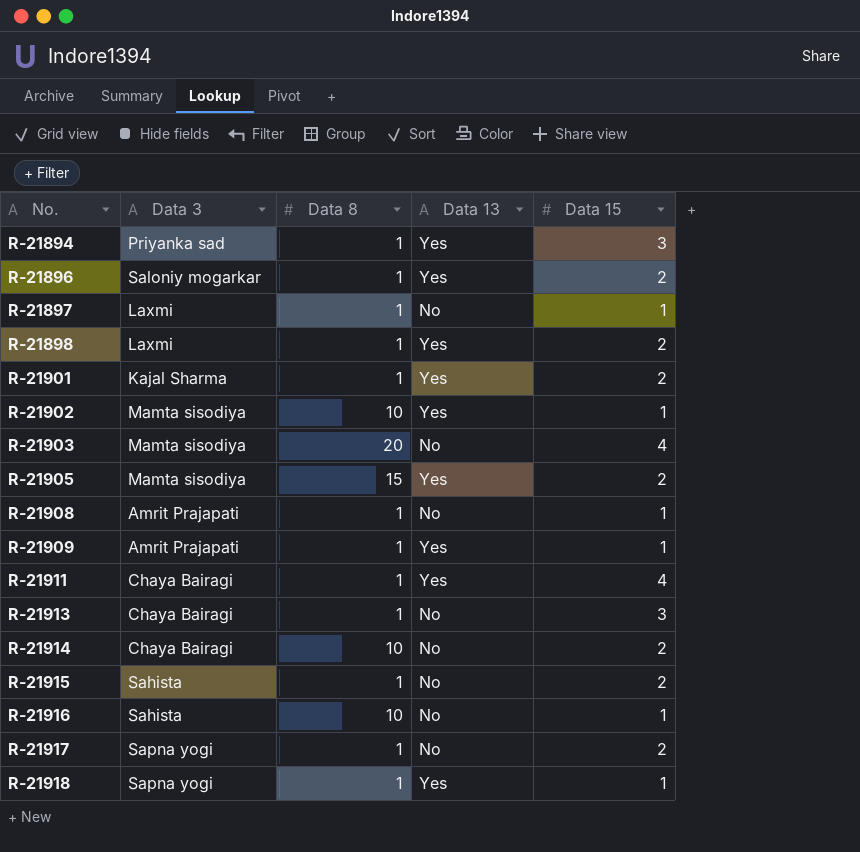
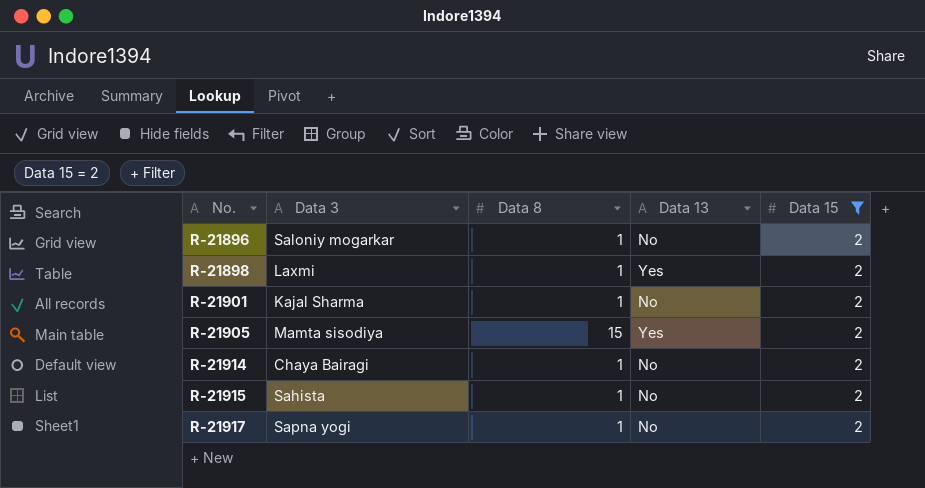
filter: none -> Data 15 = 2
R-21896 | Data 13: Yes -> No
R-21901 | Data 13: Yes -> No
R-21914 | Data 8: 10 -> 1

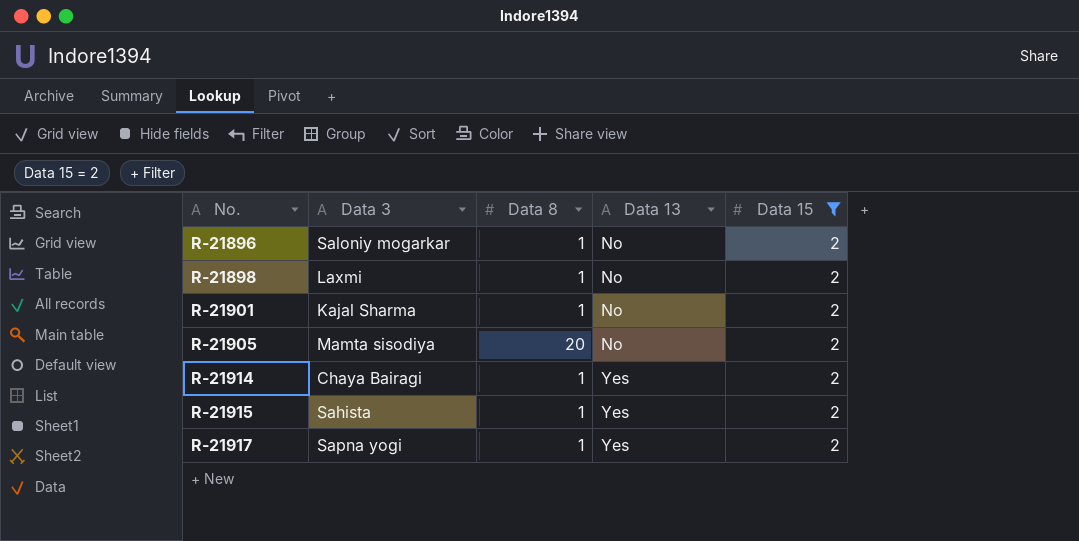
R-21898 | Data 13: Yes -> No
R-21905 | Data 8: 15 -> 20
R-21905 | Data 13: Yes -> No
R-21914 | Data 13: No -> Yes
R-21915 | Data 13: No -> Yes
R-21917 | Data 13: No -> Yes

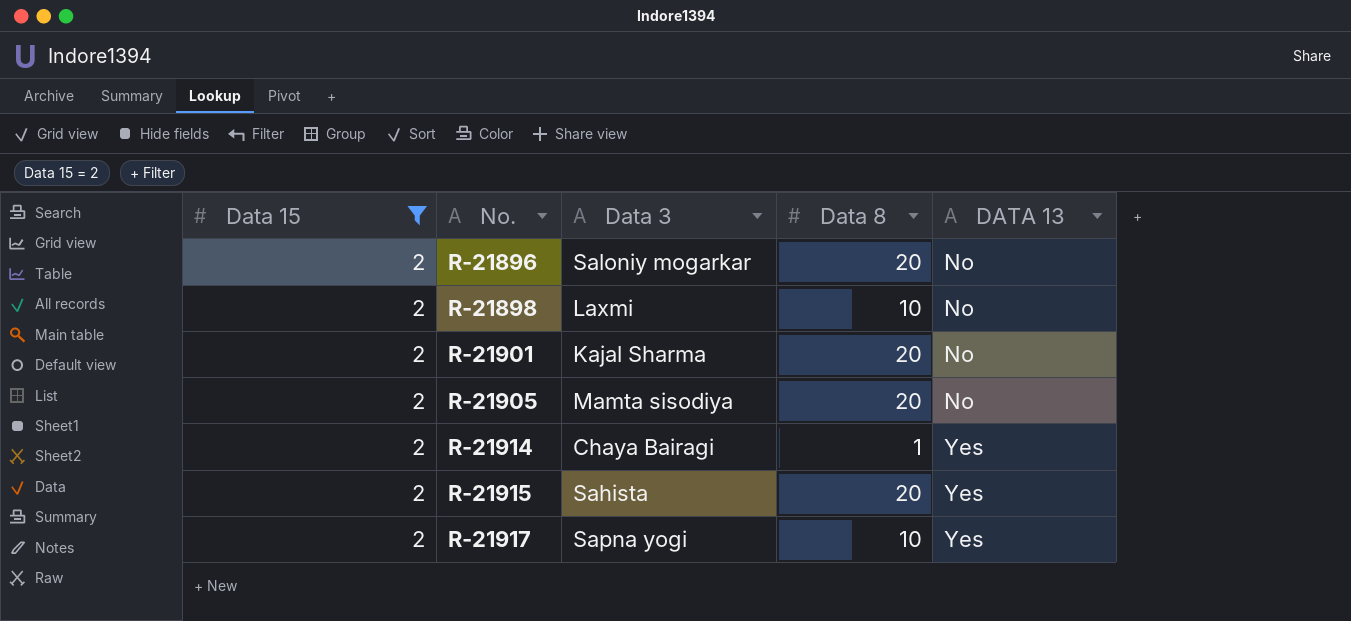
column Data 15 | position: 5 -> 1
column name: Data 13 -> DATA 13
R-21896 | Data 8: 1 -> 20
R-21898 | Data 8: 1 -> 10
R-21901 | Data 8: 1 -> 20
R-21915 | Data 8: 1 -> 20
R-21917 | Data 8: 1 -> 10

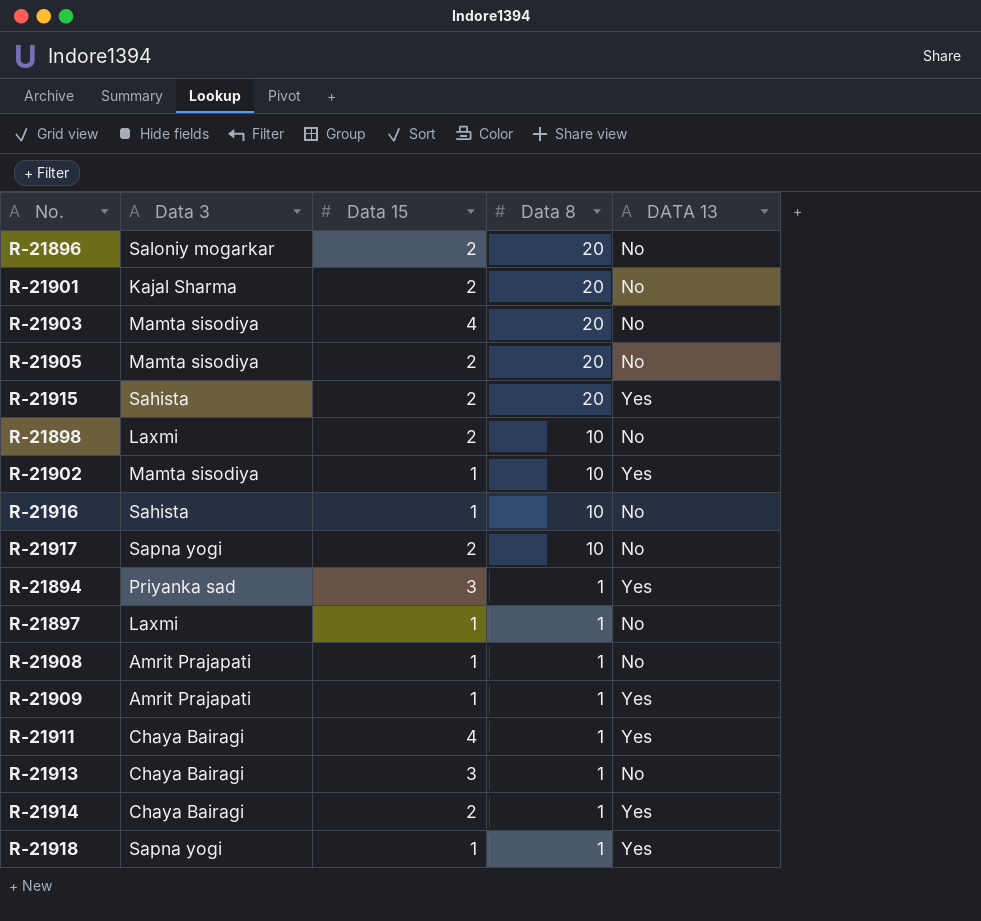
filter: Data 15 = 2 -> none
row order: No. ascending -> Data 8 descending
column Data 15 | position: 1 -> 3
R-21917 | DATA 13: Yes -> No

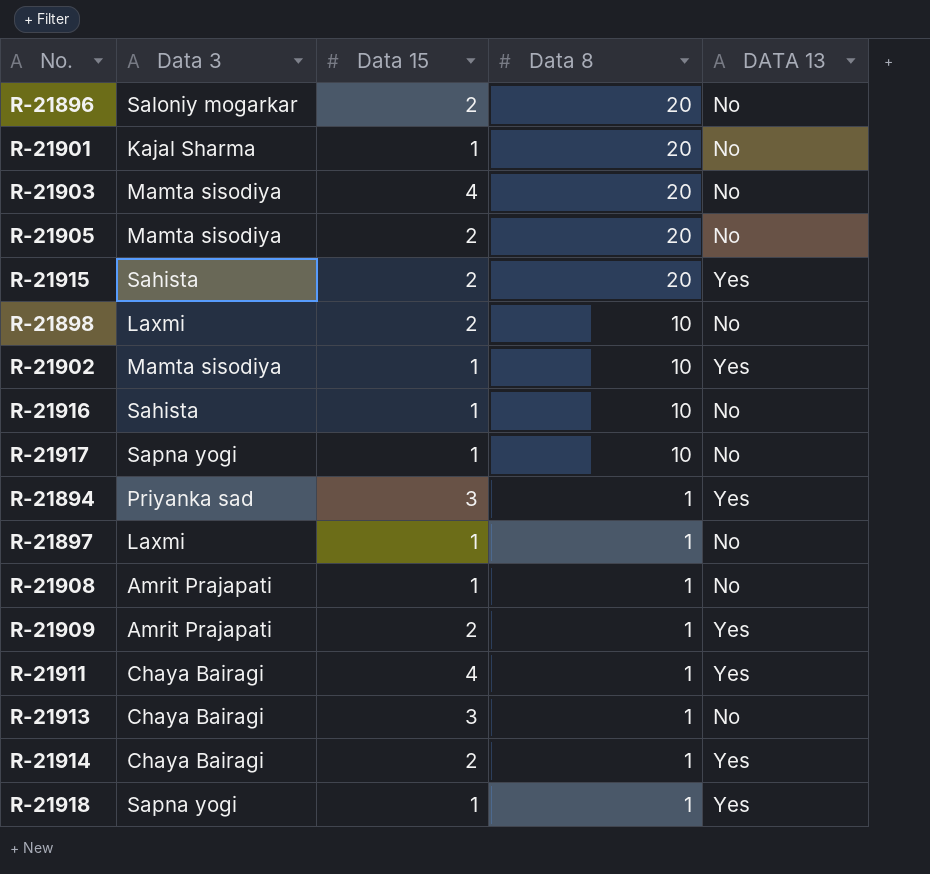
R-21901 | Data 15: 2 -> 1
R-21917 | Data 15: 2 -> 1
R-21909 | Data 15: 1 -> 2

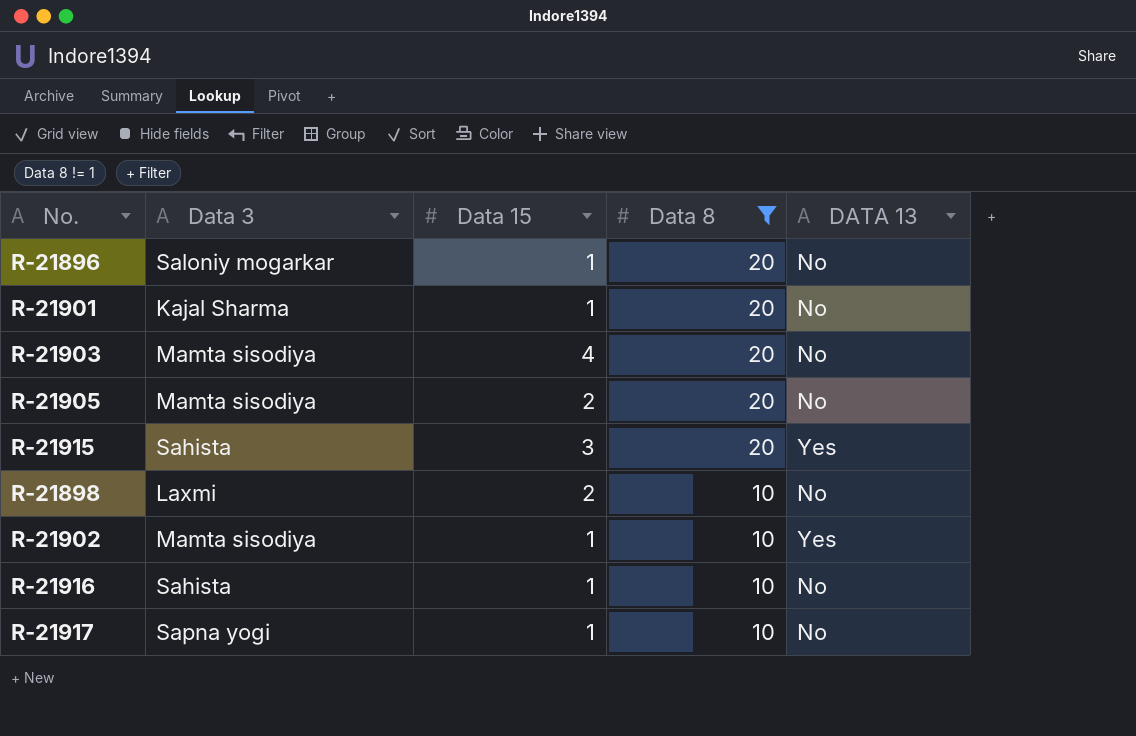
filter: none -> Data 8 != 1
R-21896 | Data 15: 2 -> 1
R-21915 | Data 15: 2 -> 3

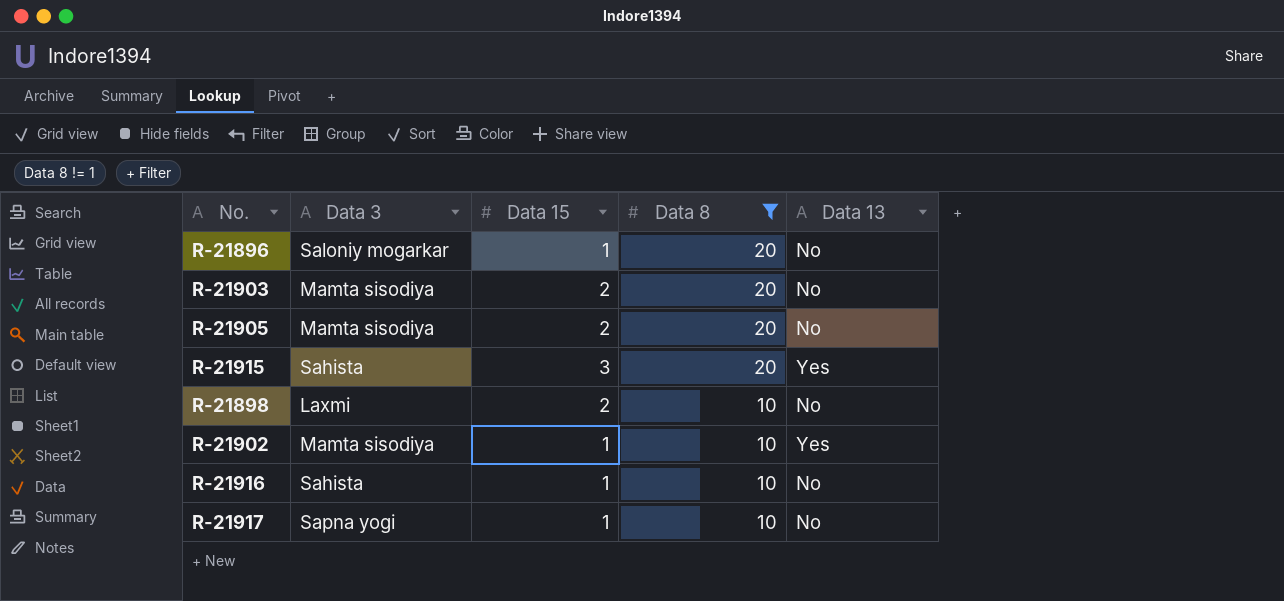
column name: DATA 13 -> Data 13
row R-21901: Kajal Sharma | 1 | 20 | No -> none
R-21903 | Data 15: 4 -> 2

